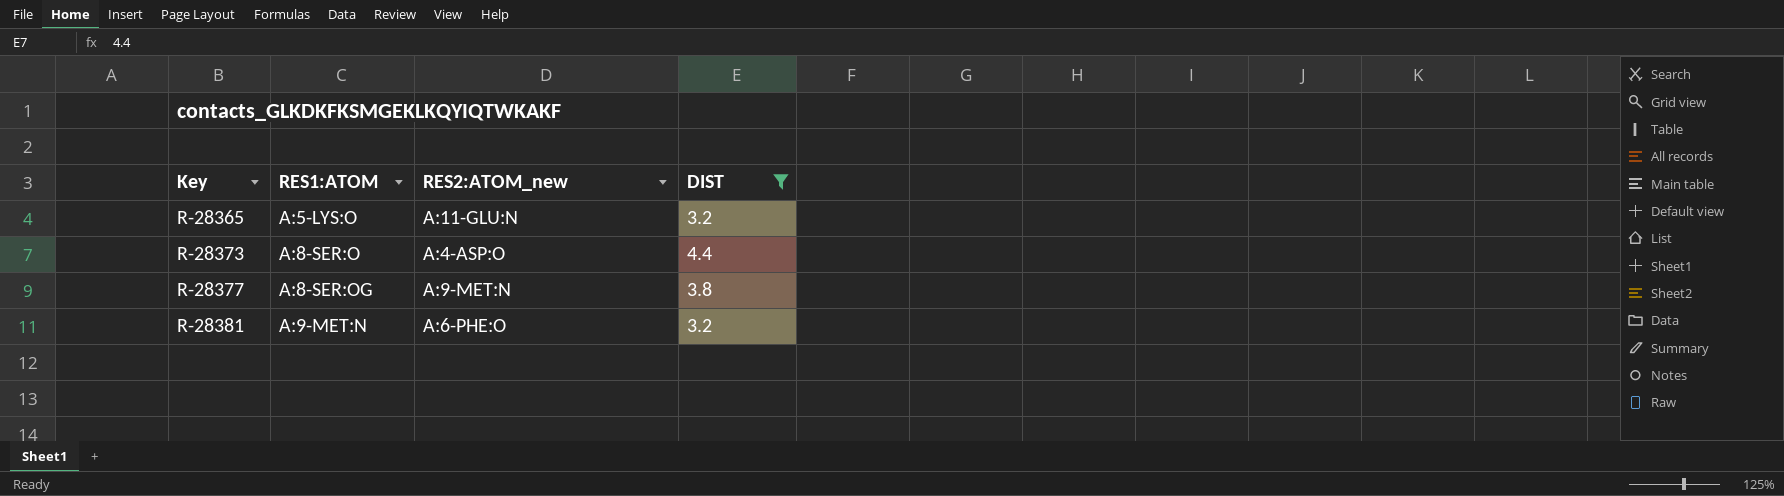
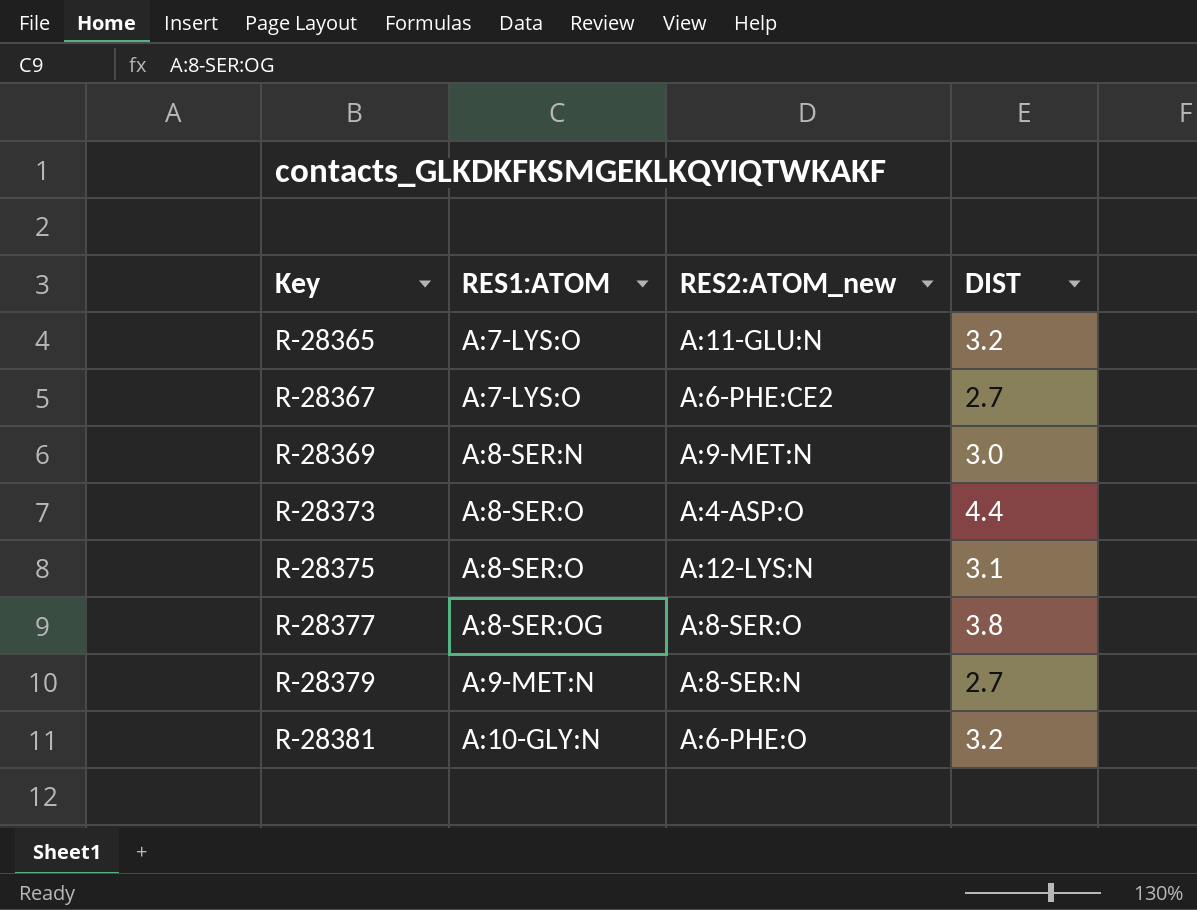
filter: DIST >= 3.2 -> none
R-28365 | RES1:ATOM: A:5-LYS:O -> A:7-LYS:O
R-28377 | RES2:ATOM_new: A:9-MET:N -> A:8-SER:O
R-28381 | RES1:ATOM: A:9-MET:N -> A:10-GLY:N

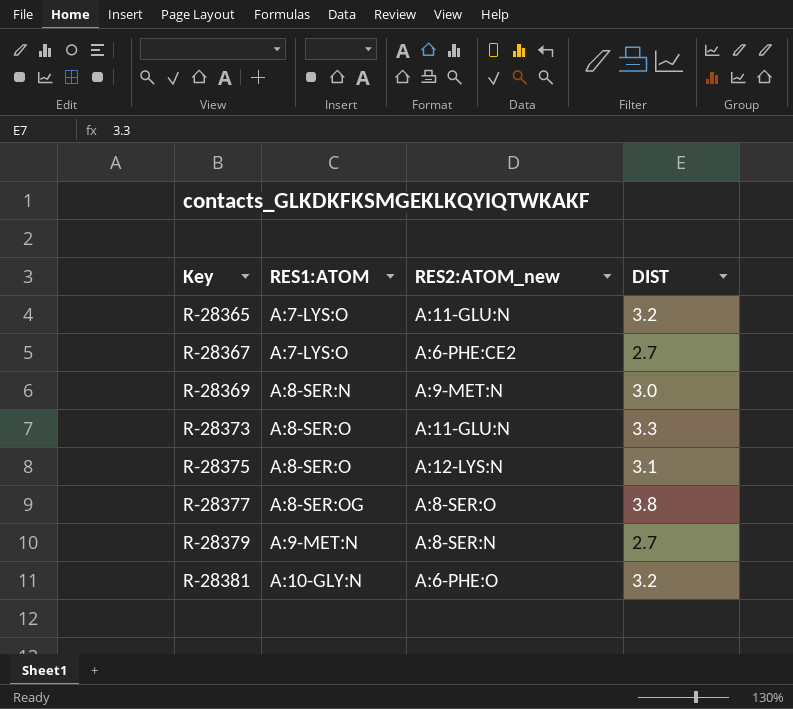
R-28373 | RES2:ATOM_new: A:4-ASP:O -> A:11-GLU:N
R-28373 | DIST: 4.4 -> 3.3

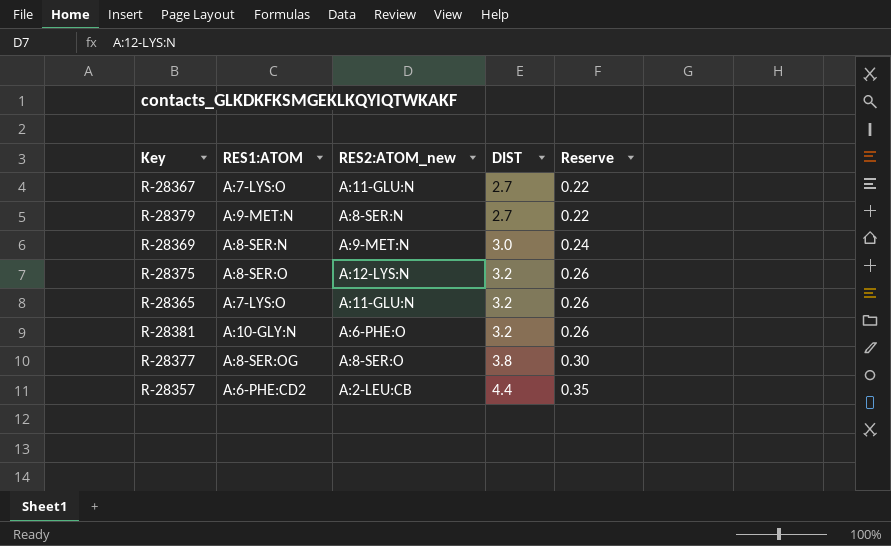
row order: Key ascending -> DIST ascending
column Reserve | formula: none -> [DIST] * 0.08
row R-28373: A:8-SER:O | A:11-GLU:N | 3.3 -> none
R-28367 | RES2:ATOM_new: A:6-PHE:CE2 -> A:11-GLU:N
R-28375 | DIST: 3.1 -> 3.2
row R-28357: none -> A:6-PHE:CD2 | A:2-LEU:CB | 4.4 | 0.35

